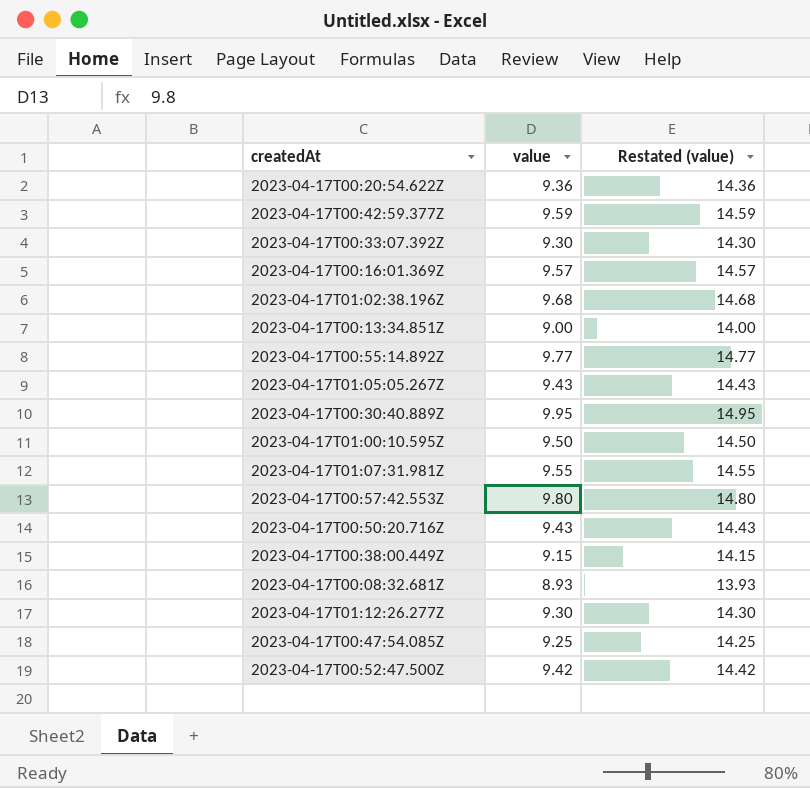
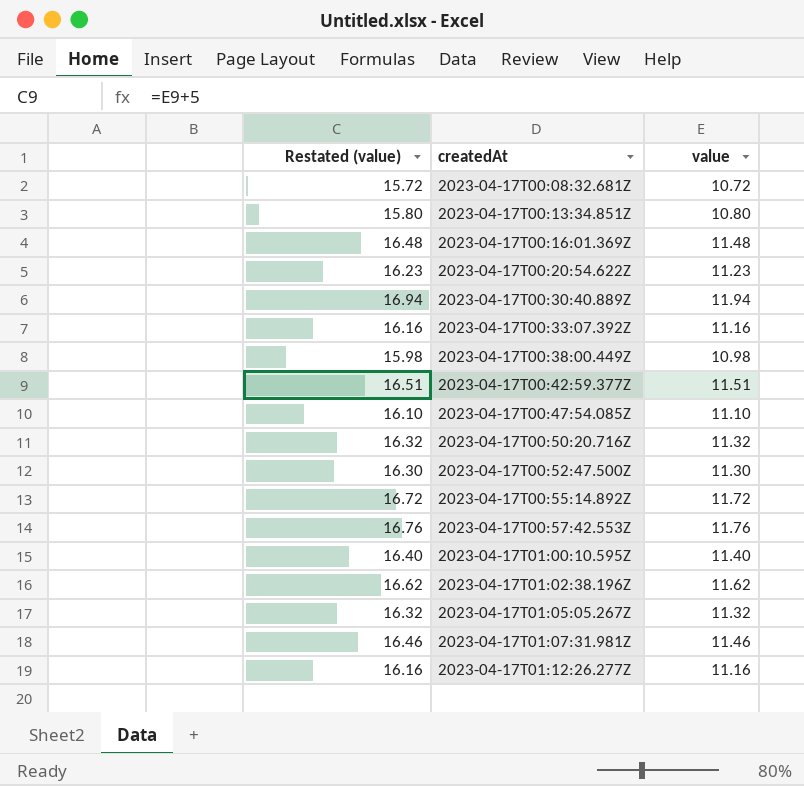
row order: none -> createdAt ascending
column Restated (value) | position: 3 -> 1
2023-04-17T00:08:32.681Z | Restated (value): 13.93 -> 15.72
2023-04-17T00:08:32.681Z | value: 8.93 -> 10.72
2023-04-17T00:13:34.851Z | Restated (value): 14.00 -> 15.80
2023-04-17T00:13:34.851Z | value: 9.00 -> 10.80
2023-04-17T00:16:01.369Z | Restated (value): 14.57 -> 16.48
2023-04-17T00:16:01.369Z | value: 9.57 -> 11.48
2023-04-17T00:20:54.622Z | Restated (value): 14.36 -> 16.23
2023-04-17T00:20:54.622Z | value: 9.36 -> 11.23
2023-04-17T00:30:40.889Z | Restated (value): 14.95 -> 16.94
2023-04-17T00:30:40.889Z | value: 9.95 -> 11.94
2023-04-17T00:33:07.392Z | Restated (value): 14.30 -> 16.16
2023-04-17T00:33:07.392Z | value: 9.30 -> 11.16
2023-04-17T00:38:00.449Z | Restated (value): 14.15 -> 15.98
2023-04-17T00:38:00.449Z | value: 9.15 -> 10.98
2023-04-17T00:42:59.377Z | Restated (value): 14.59 -> 16.51
2023-04-17T00:42:59.377Z | value: 9.59 -> 11.51
2023-04-17T00:47:54.085Z | Restated (value): 14.25 -> 16.10
2023-04-17T00:47:54.085Z | value: 9.25 -> 11.10
2023-04-17T00:50:20.716Z | Restated (value): 14.43 -> 16.32
2023-04-17T00:50:20.716Z | value: 9.43 -> 11.32
2023-04-17T00:52:47.500Z | Restated (value): 14.42 -> 16.30
2023-04-17T00:52:47.500Z | value: 9.42 -> 11.30
2023-04-17T00:55:14.892Z | Restated (value): 14.77 -> 16.72
2023-04-17T00:55:14.892Z | value: 9.77 -> 11.72
2023-04-17T00:57:42.553Z | Restated (value): 14.80 -> 16.76
2023-04-17T00:57:42.553Z | value: 9.80 -> 11.76
2023-04-17T01:00:10.595Z | Restated (value): 14.50 -> 16.40
2023-04-17T01:00:10.595Z | value: 9.50 -> 11.40
2023-04-17T01:02:38.196Z | Restated (value): 14.68 -> 16.62
2023-04-17T01:02:38.196Z | value: 9.68 -> 11.62
2023-04-17T01:05:05.267Z | Restated (value): 14.43 -> 16.32
2023-04-17T01:05:05.267Z | value: 9.43 -> 11.32
2023-04-17T01:07:31.981Z | Restated (value): 14.55 -> 16.46
2023-04-17T01:07:31.981Z | value: 9.55 -> 11.46
2023-04-17T01:12:26.277Z | Restated (value): 14.30 -> 16.16
2023-04-17T01:12:26.277Z | value: 9.30 -> 11.16

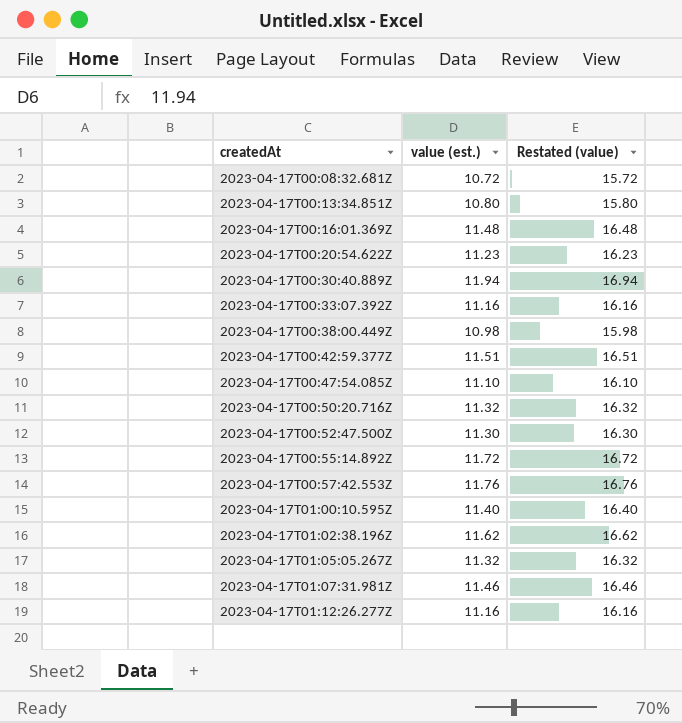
column name: value -> value (est.)
column Restated (value) | position: 1 -> 3

